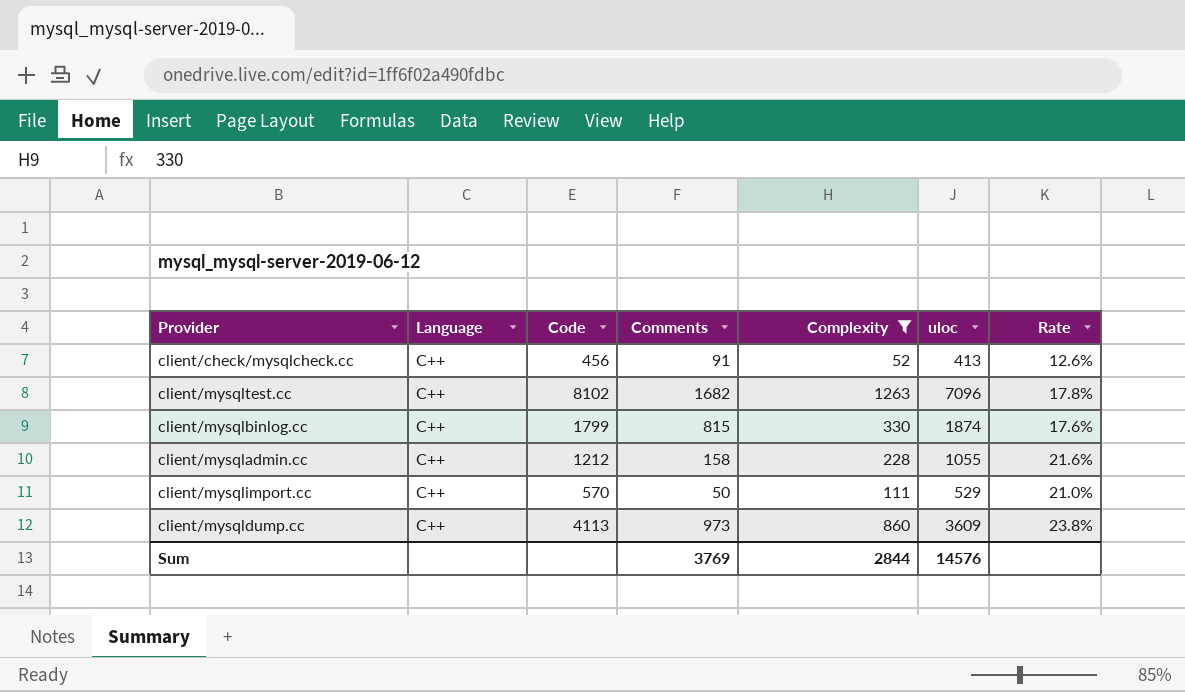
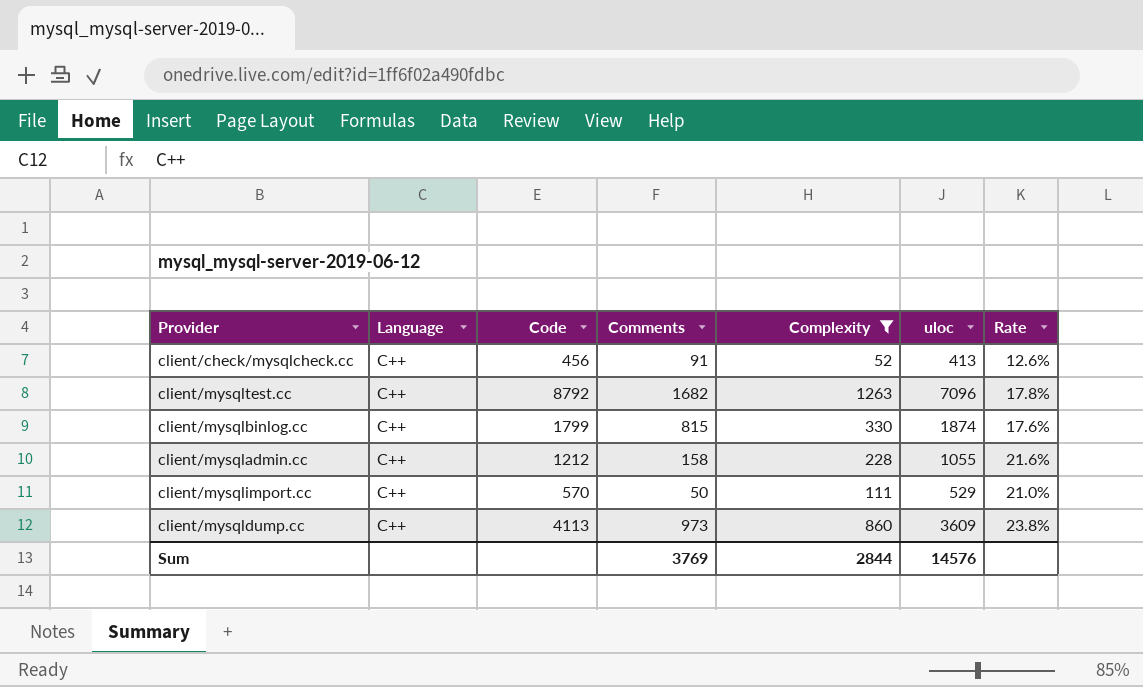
client/mysqltest.cc | Code: 8102 -> 8792

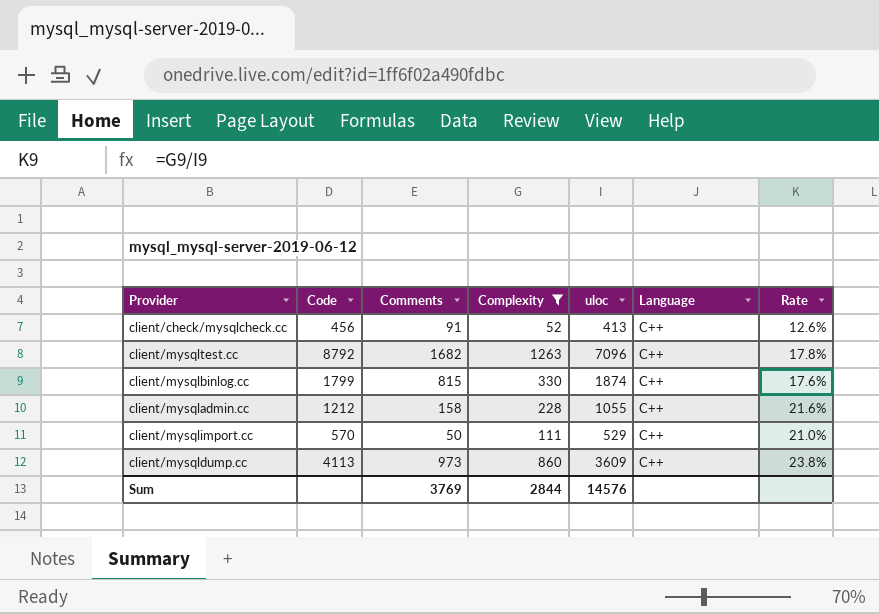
column Language | position: 2 -> 6

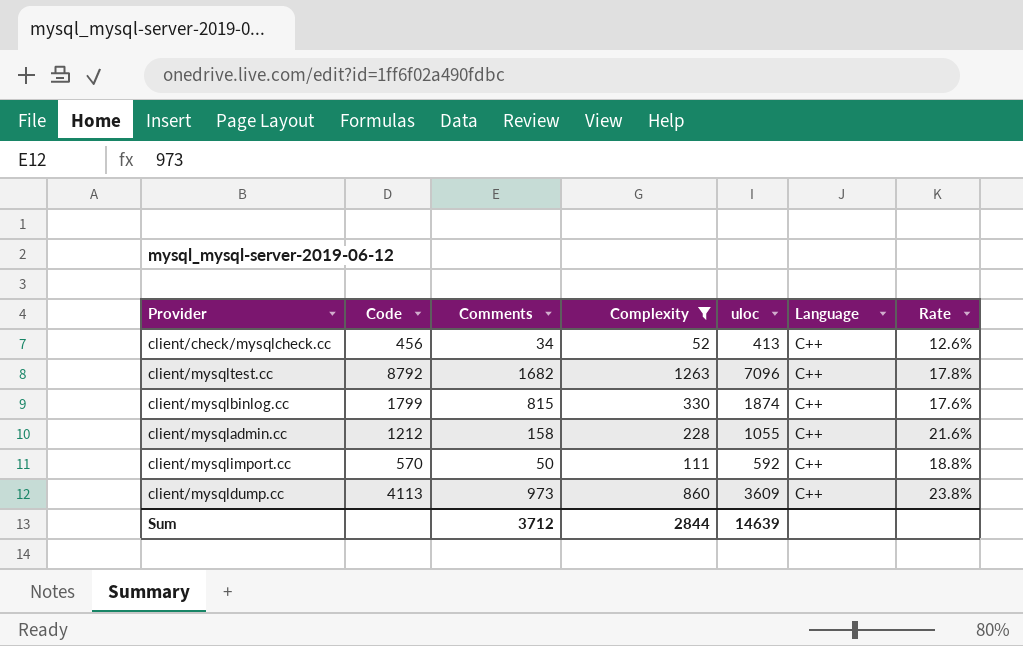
client/check/mysqlcheck.cc | Comments: 91 -> 34
client/mysqlimport.cc | uloc: 529 -> 592
client/mysqlimport.cc | Rate: 21.0% -> 18.8%
Sum | Comments: 3769 -> 3712
Sum | uloc: 14576 -> 14639

